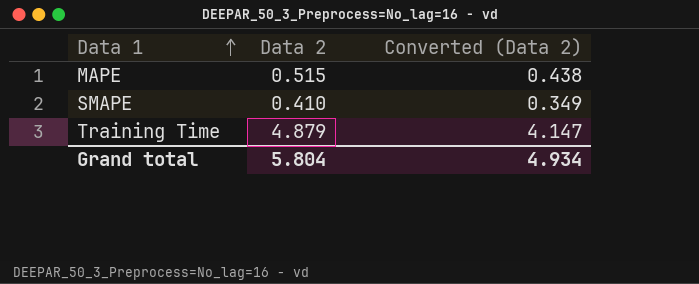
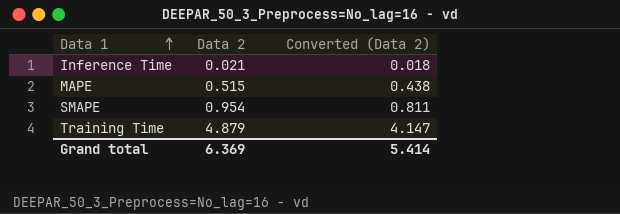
row Inference Time: none -> 0.021 | 0.018
SMAPE | Data 2: 0.410 -> 0.954
SMAPE | Converted (Data 2): 0.349 -> 0.811
Grand total | Data 2: 5.804 -> 6.369
Grand total | Converted (Data 2): 4.934 -> 5.414

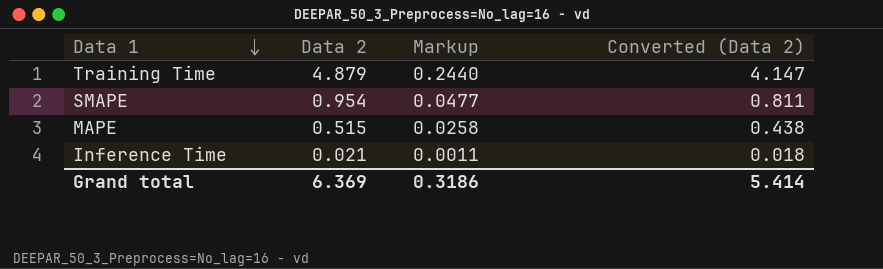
row order: Data 1 ascending -> Data 1 descending
column Markup | formula: none -> [Data 2] * 0.05

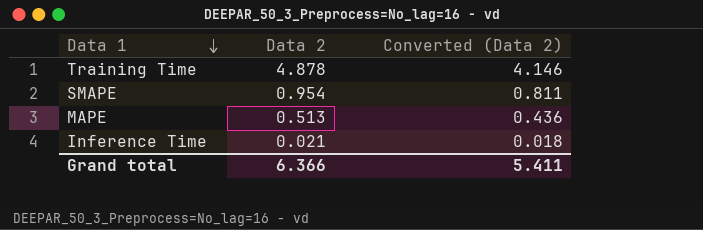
column Markup | formula: [Data 2] * 0.05 -> none
Training Time | Data 2: 4.879 -> 4.878
Training Time | Converted (Data 2): 4.147 -> 4.146
MAPE | Data 2: 0.515 -> 0.513
MAPE | Converted (Data 2): 0.438 -> 0.436
Grand total | Data 2: 6.369 -> 6.366
Grand total | Converted (Data 2): 5.414 -> 5.411

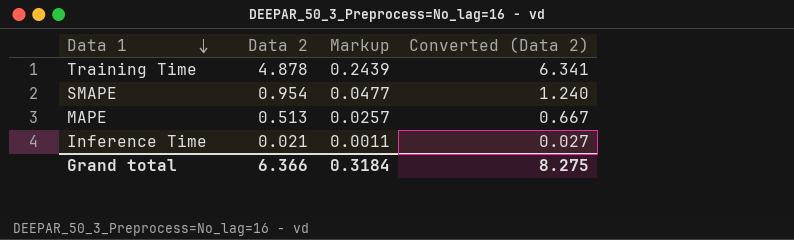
column Markup | formula: none -> [Data 2] * 0.05
column Converted (Data 2) | formula: [Data 2] * 0.85 -> [Data 2] * 1.3
Grand total | Converted (Data 2): 5.411 -> 8.275

